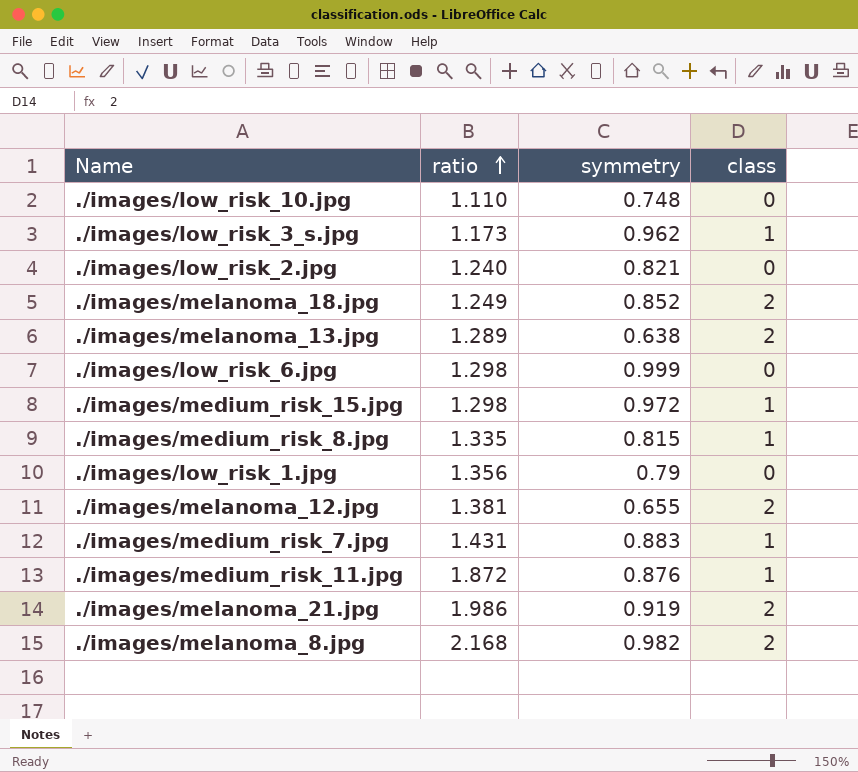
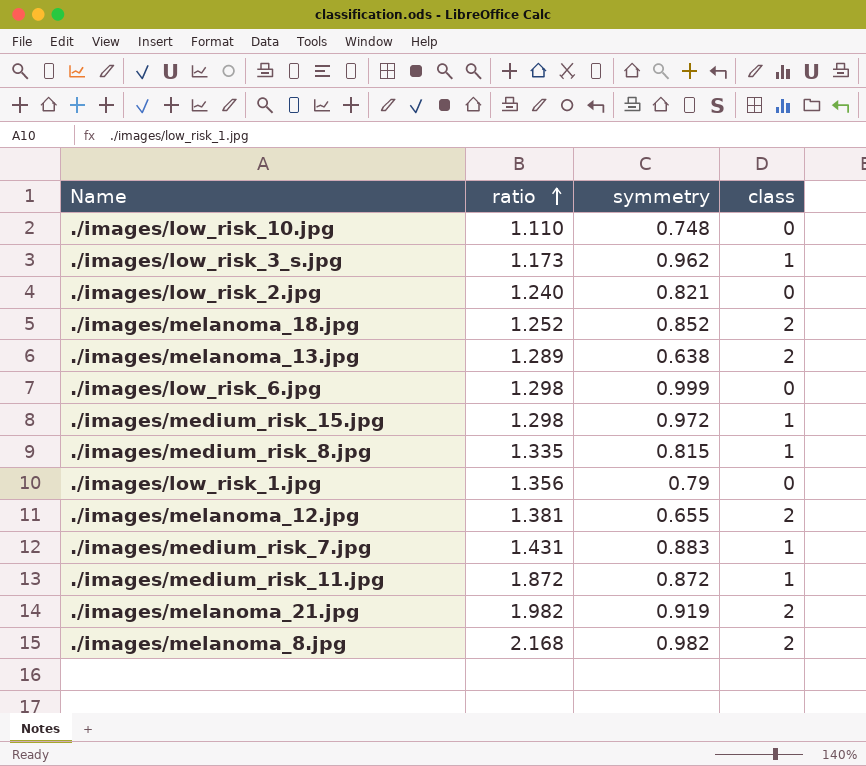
./images/melanoma_18.jpg | ratio: 1.249 -> 1.252
./images/medium_risk_11.jpg | symmetry: 0.876 -> 0.872
./images/melanoma_21.jpg | ratio: 1.986 -> 1.982

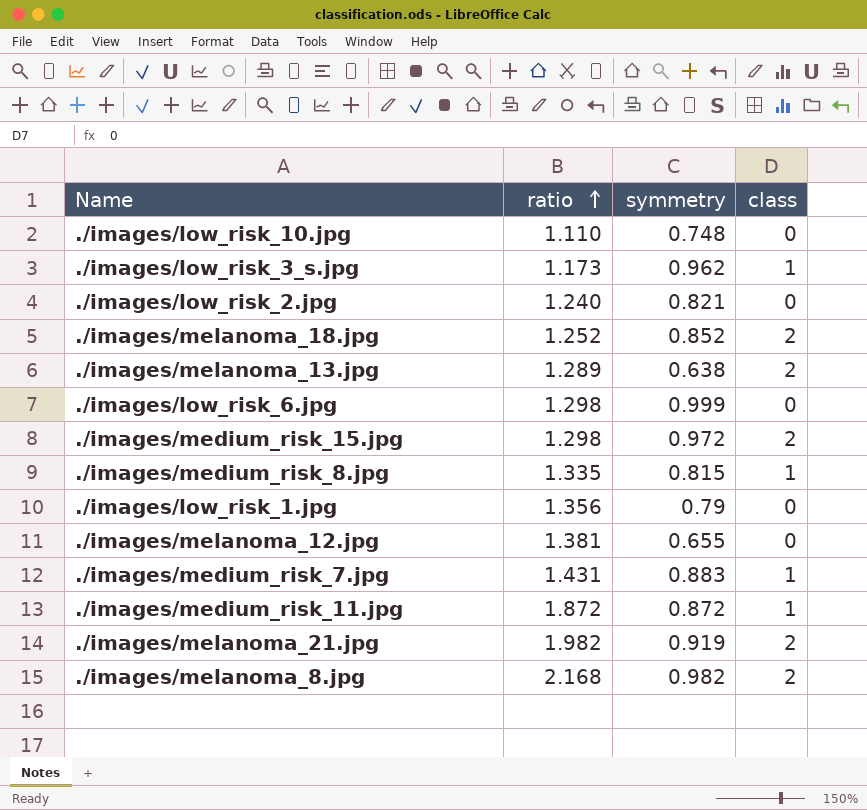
./images/medium_risk_15.jpg | class: 1 -> 2
./images/melanoma_12.jpg | class: 2 -> 0

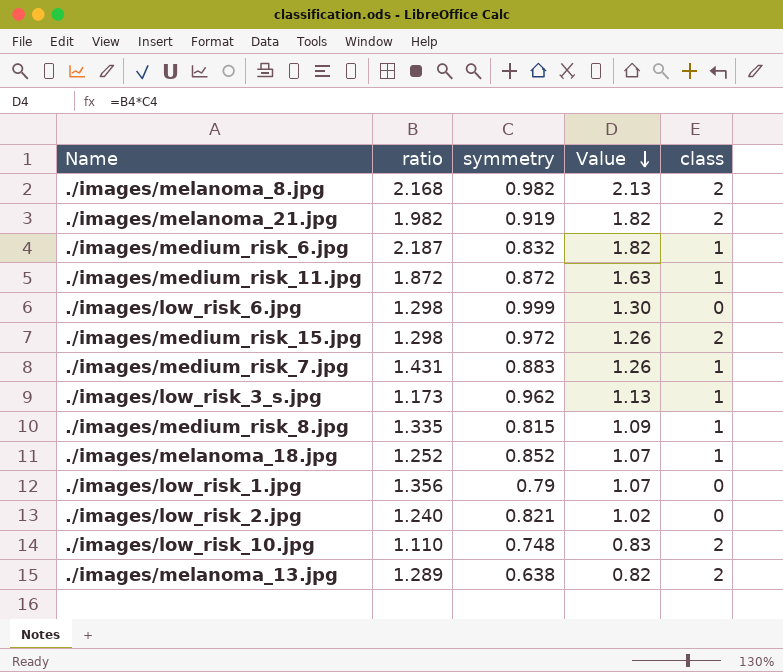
row order: ratio ascending -> Value descending
column Value | formula: none -> [ratio] * [symmetry]
row ./images/melanoma_12.jpg: 1.381 | 0.655 | 0 -> none
row ./images/medium_risk_6.jpg: none -> 2.187 | 0.832 | 1.82 | 1
./images/melanoma_18.jpg | class: 2 -> 1
./images/low_risk_10.jpg | class: 0 -> 2

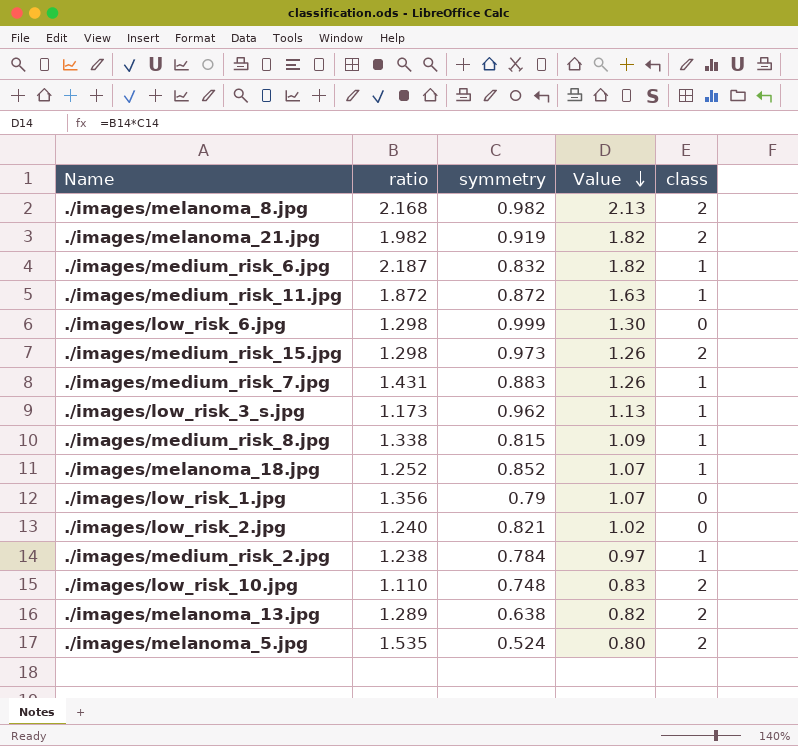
./images/medium_risk_15.jpg | symmetry: 0.972 -> 0.973
./images/medium_risk_8.jpg | ratio: 1.335 -> 1.338
row ./images/medium_risk_2.jpg: none -> 1.238 | 0.784 | 0.97 | 1
row ./images/melanoma_5.jpg: none -> 1.535 | 0.524 | 0.80 | 2

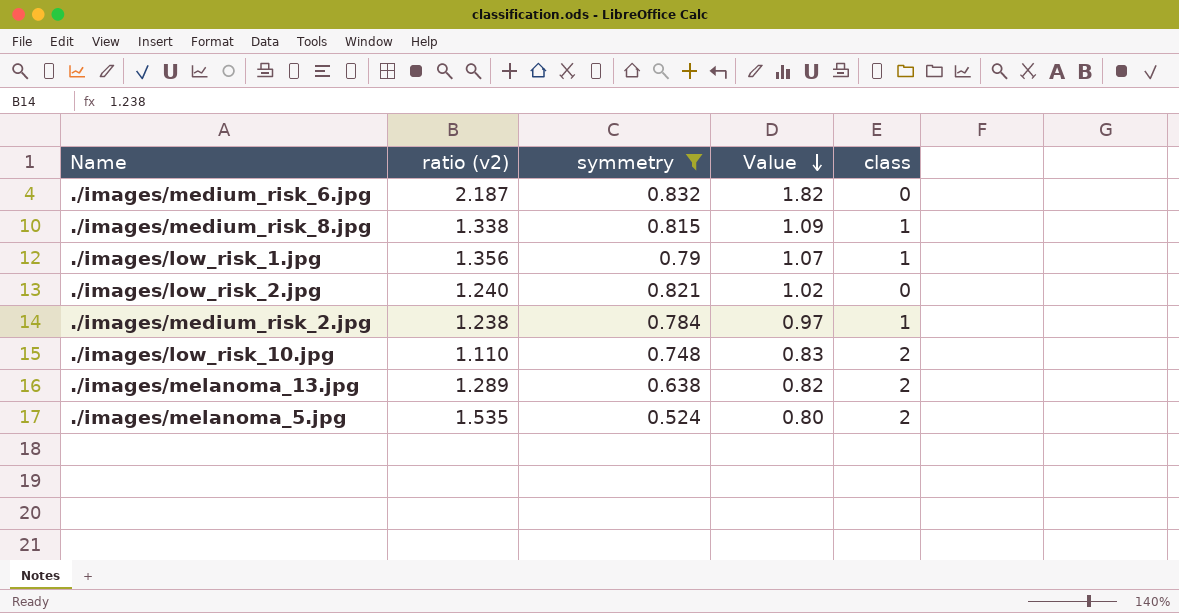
filter: none -> symmetry <= 0.832
column name: ratio -> ratio (v2)
./images/medium_risk_6.jpg | class: 1 -> 0
./images/low_risk_1.jpg | class: 0 -> 1

